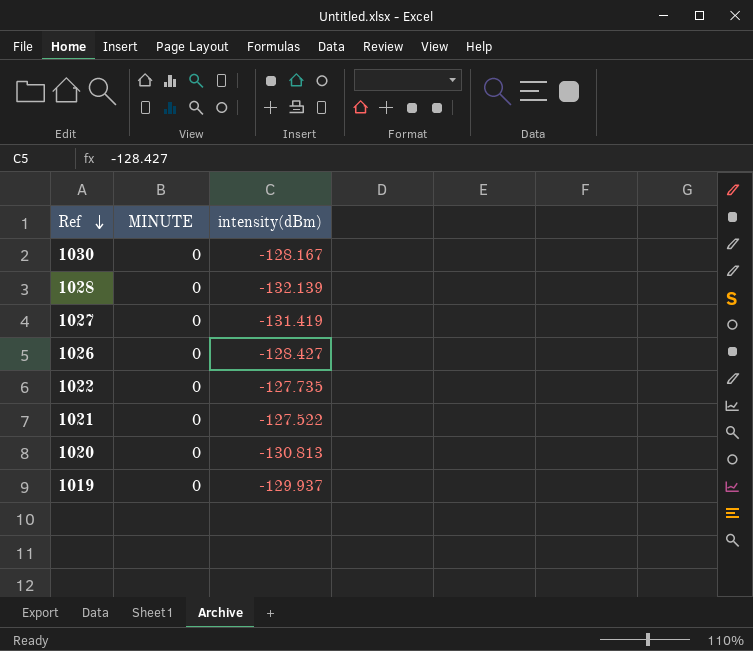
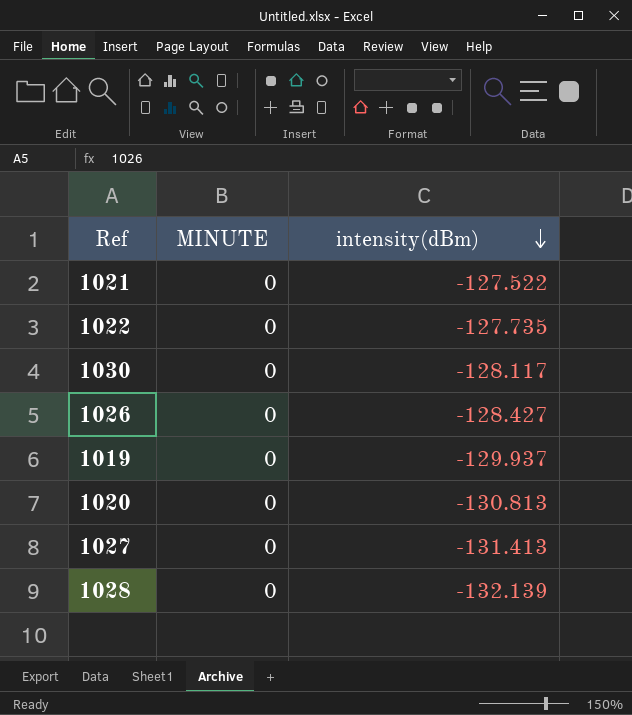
row order: Ref descending -> intensity(dBm) descending
1030 | intensity(dBm): -128.167 -> -128.117
1027 | intensity(dBm): -131.419 -> -131.413

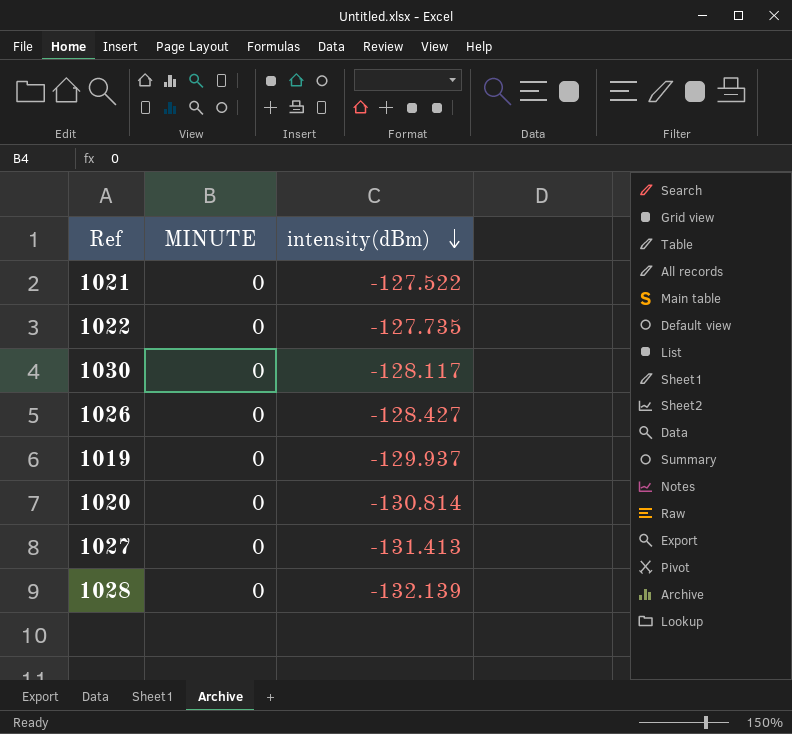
1020 | intensity(dBm): -130.813 -> -130.814

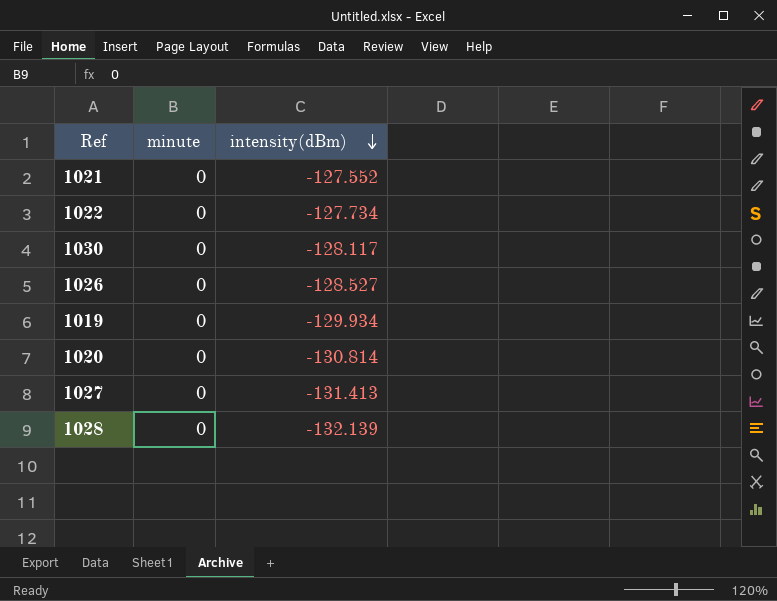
column name: MINUTE -> minute
1021 | intensity(dBm): -127.522 -> -127.552
1022 | intensity(dBm): -127.735 -> -127.734
1026 | intensity(dBm): -128.427 -> -128.527
1019 | intensity(dBm): -129.937 -> -129.934

